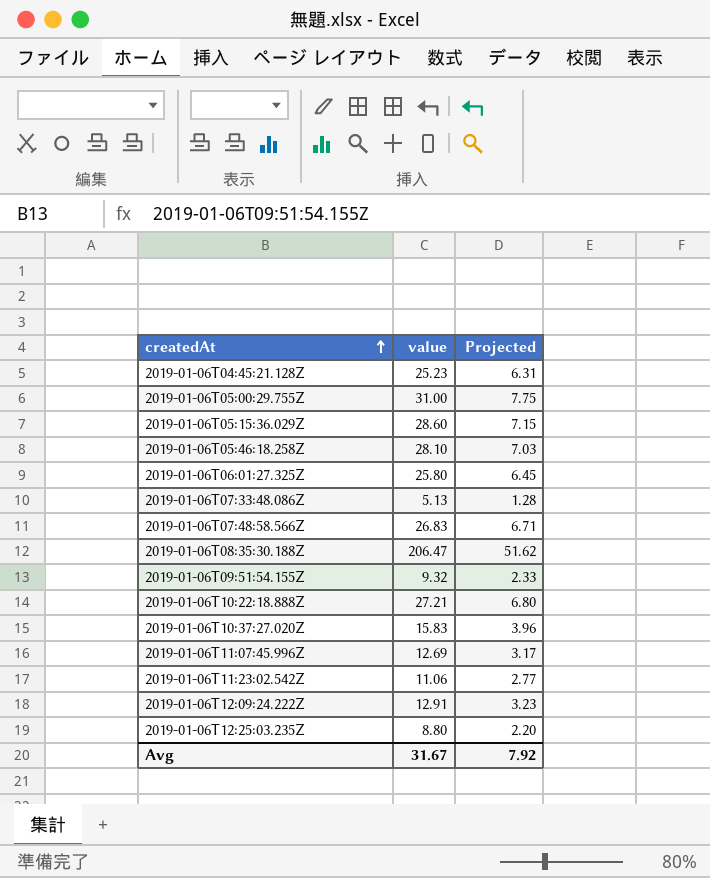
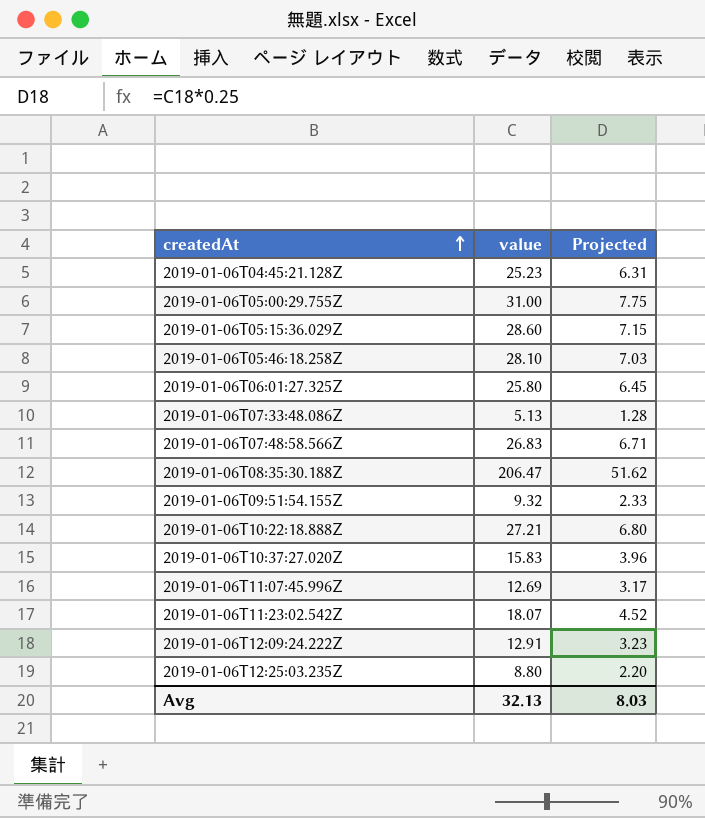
2019-01-06T11:23:02.542Z | value: 11.06 -> 18.07
2019-01-06T11:23:02.542Z | Projected: 2.77 -> 4.52
Avg | value: 31.67 -> 32.13
Avg | Projected: 7.92 -> 8.03

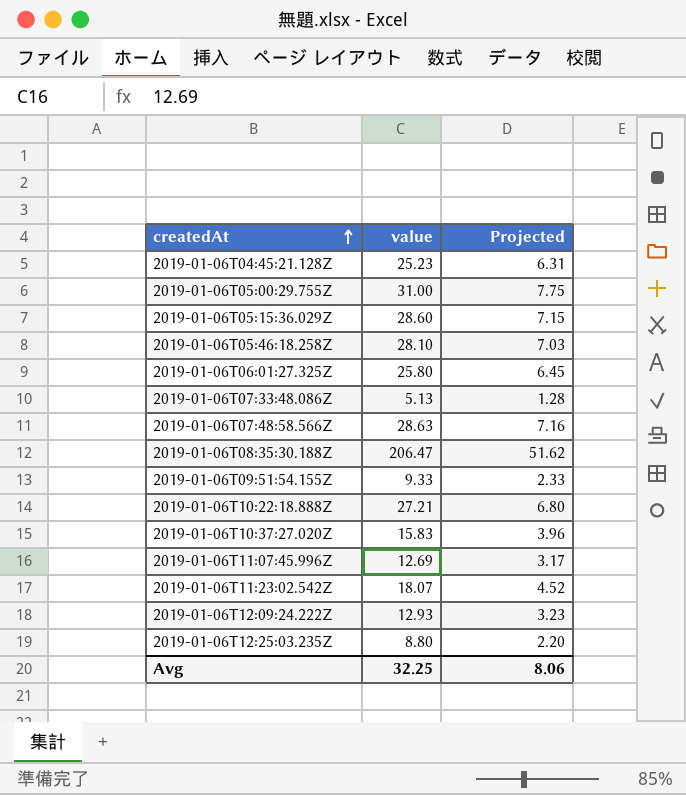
2019-01-06T07:48:58.566Z | value: 26.83 -> 28.63
2019-01-06T07:48:58.566Z | Projected: 6.71 -> 7.16
2019-01-06T09:51:54.155Z | value: 9.32 -> 9.33
2019-01-06T12:09:24.222Z | value: 12.91 -> 12.93
Avg | value: 32.13 -> 32.25
Avg | Projected: 8.03 -> 8.06

